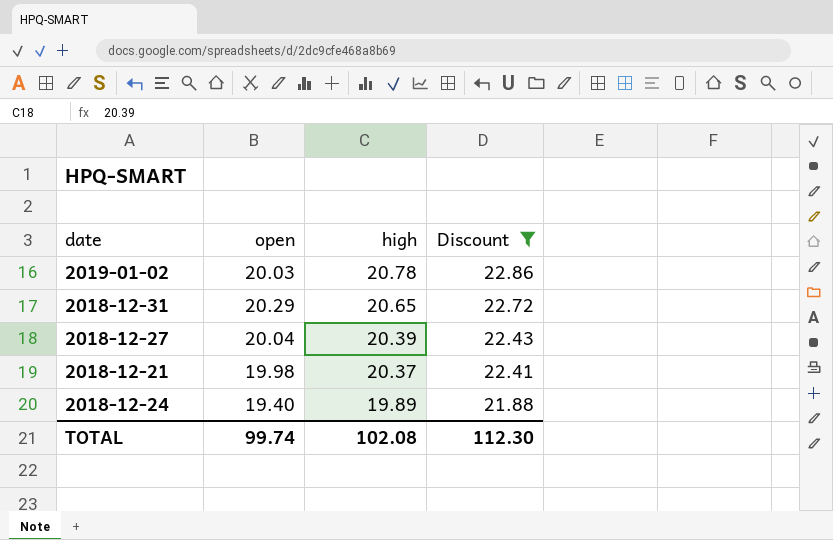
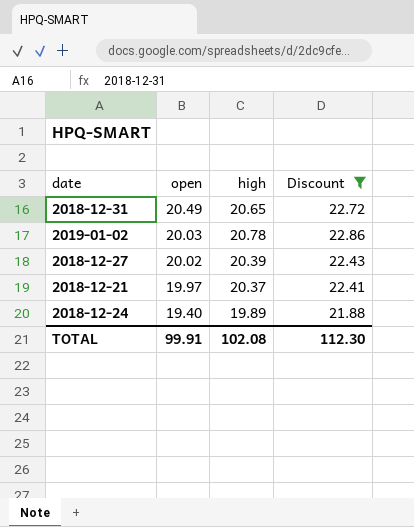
row order: high descending -> open descending
2018-12-31 | open: 20.29 -> 20.49
2018-12-27 | open: 20.04 -> 20.02
2018-12-21 | open: 19.98 -> 19.97
TOTAL | open: 99.74 -> 99.91

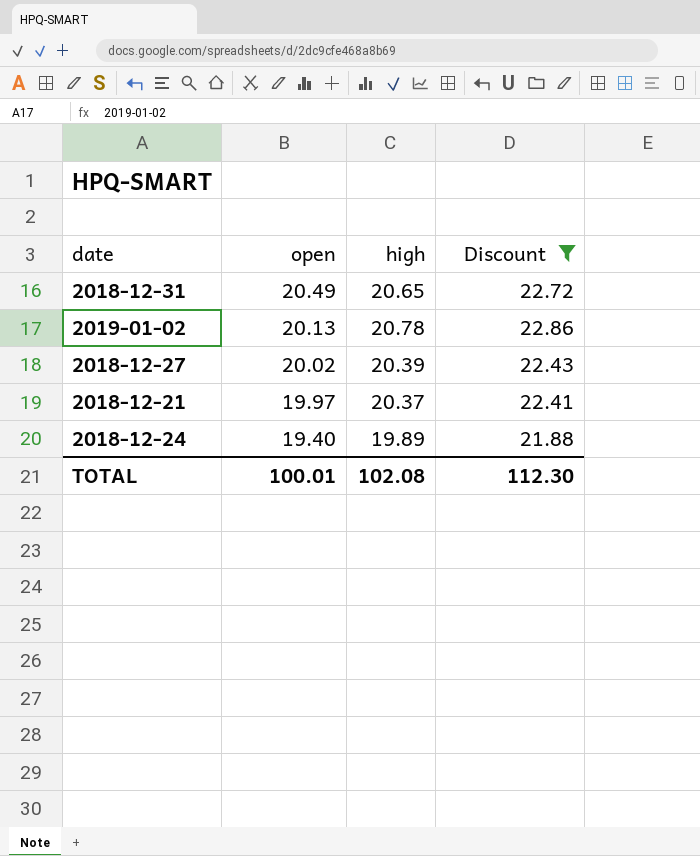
2019-01-02 | open: 20.03 -> 20.13
TOTAL | open: 99.91 -> 100.01

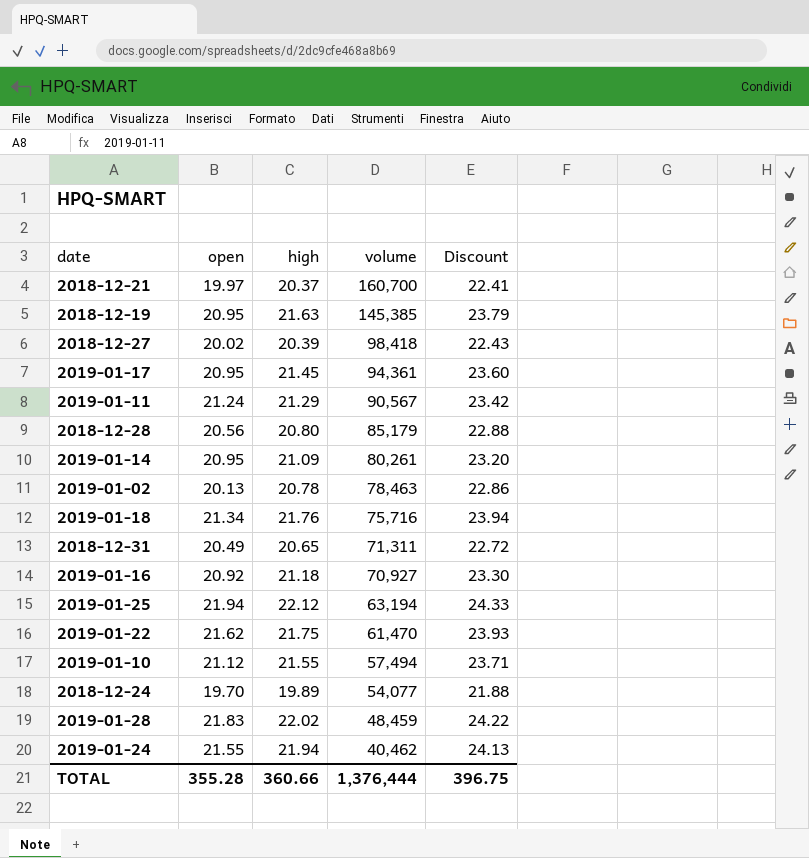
filter: Discount <= 22.86 -> none
row order: open descending -> volume descending
column volume | position: none -> 4
2018-12-24 | open: 19.40 -> 19.70
TOTAL | open: 100.01 -> 355.28
TOTAL | high: 102.08 -> 360.66
TOTAL | Discount: 112.30 -> 396.75

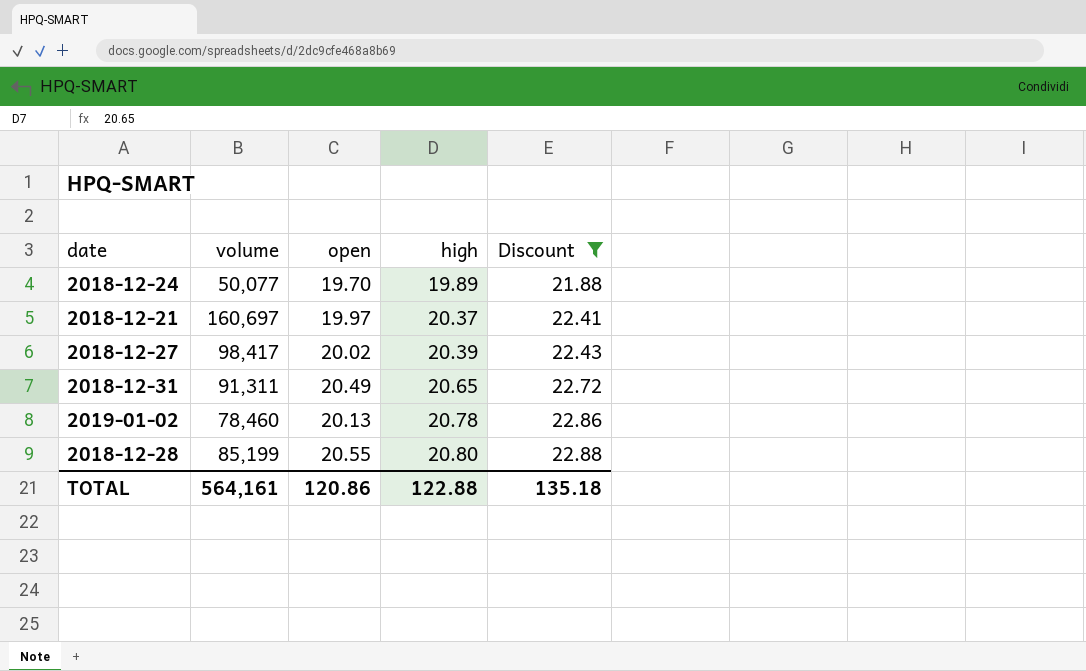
filter: none -> Discount <= 22.88
row order: volume descending -> high ascending
column volume | position: 4 -> 2
2018-12-24 | volume: 54,077 -> 50,077
2018-12-21 | volume: 160,700 -> 160,697
2018-12-27 | volume: 98,418 -> 98,417
2018-12-31 | volume: 71,311 -> 91,311
2019-01-02 | volume: 78,463 -> 78,460
2018-12-28 | volume: 85,179 -> 85,199
2018-12-28 | open: 20.56 -> 20.55
TOTAL | volume: 1,376,444 -> 564,161
TOTAL | open: 355.28 -> 120.86
TOTAL | high: 360.66 -> 122.88
TOTAL | Discount: 396.75 -> 135.18

